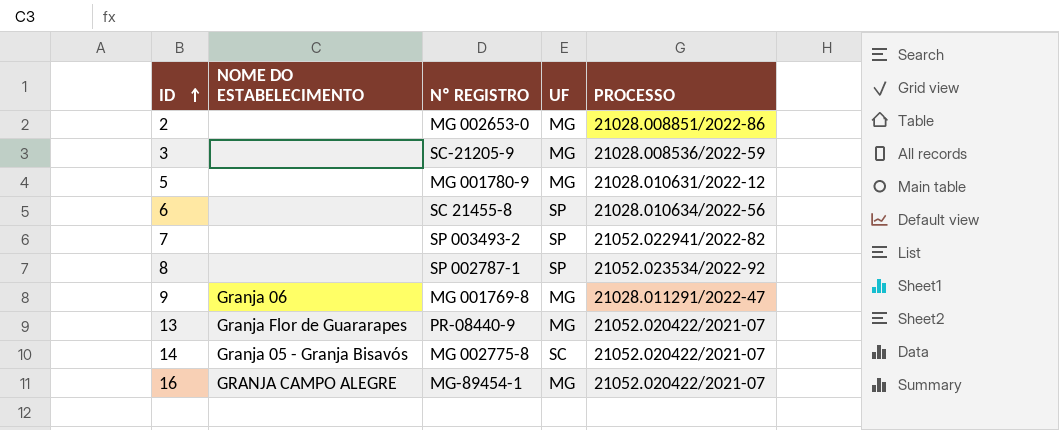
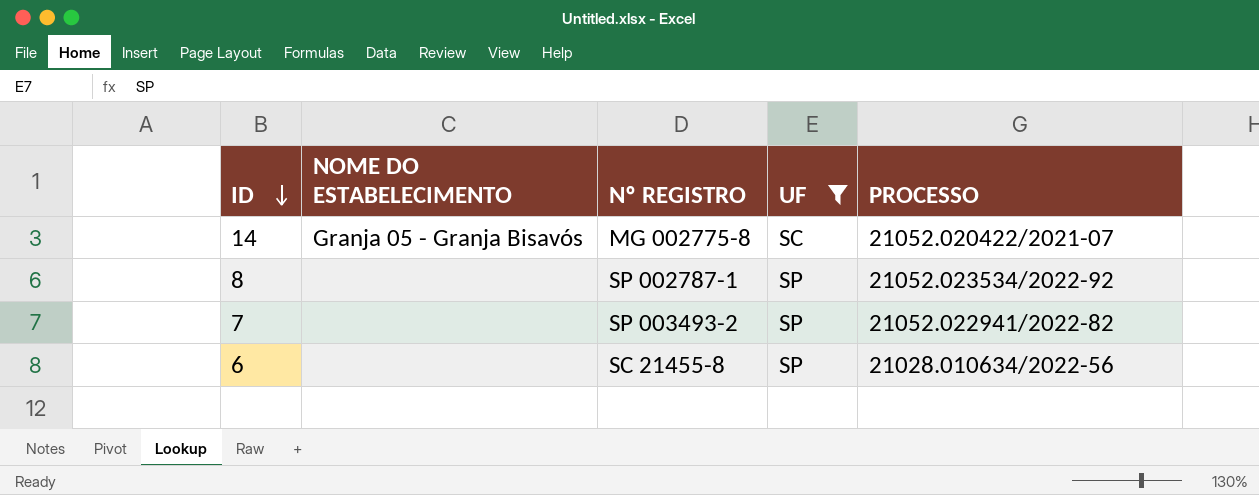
filter: none -> UF != MG
row order: ID ascending -> ID descending

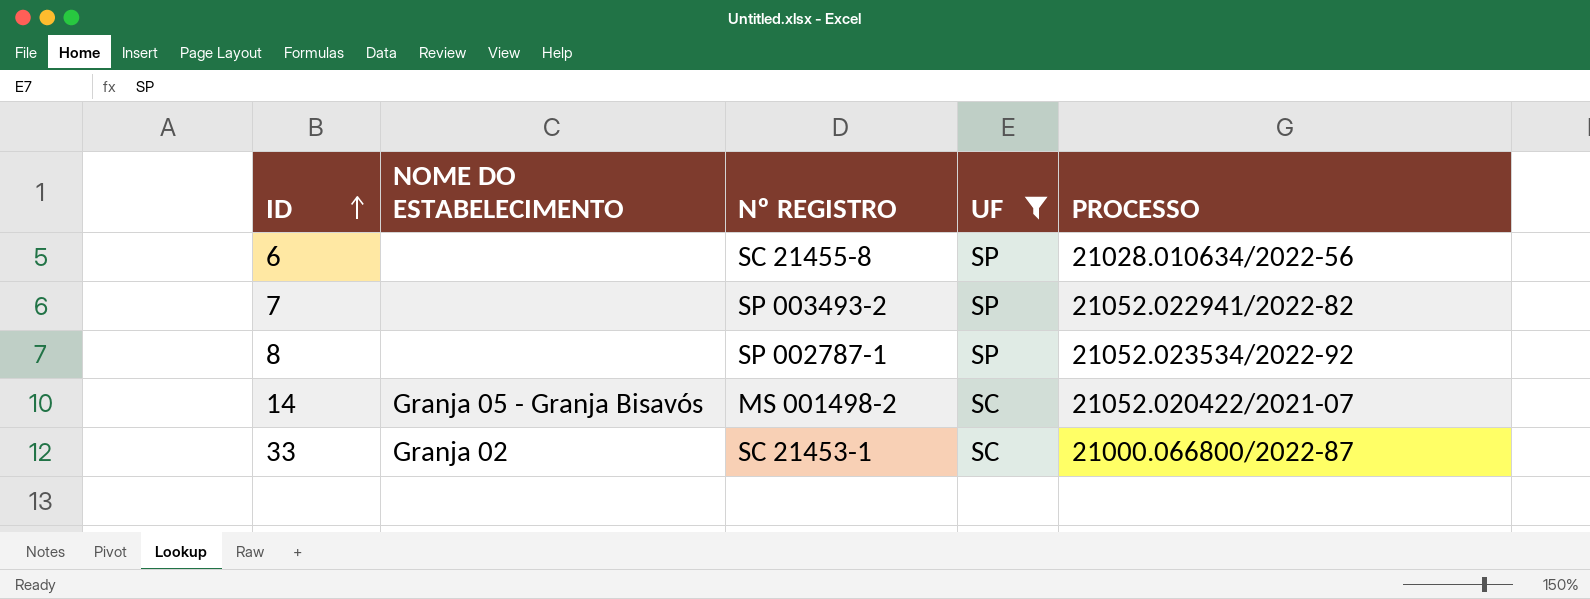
row order: ID descending -> ID ascending
14 | Nº REGISTRO: MG 002775-8 -> MS 001498-2
row 33: none -> Granja 02 | SC 21453-1 | SC | 21000.066800/2022-87

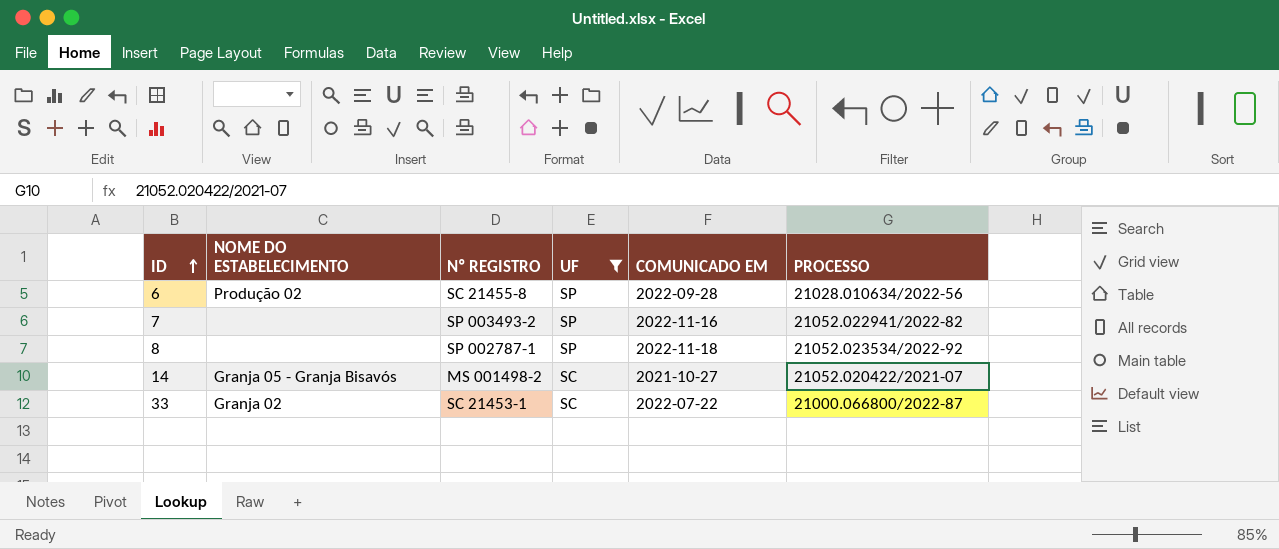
column COMUNICADO EM | position: none -> 5
6 | NOME DO ESTABELECIMENTO: none -> Produção 02

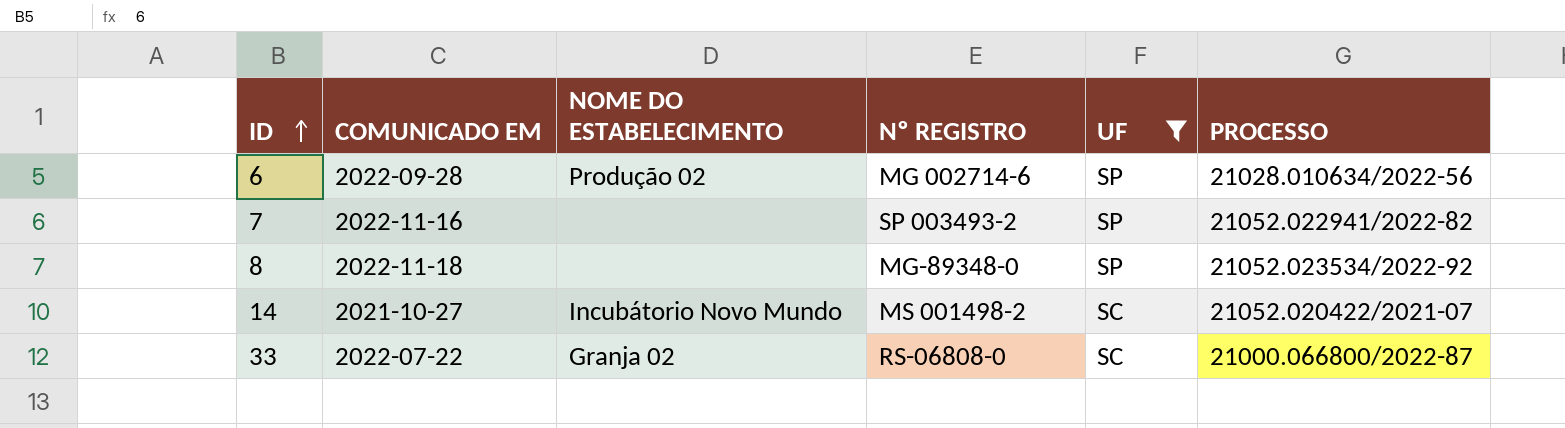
column COMUNICADO EM | position: 5 -> 2
6 | Nº REGISTRO: SC 21455-8 -> MG 002714-6
8 | Nº REGISTRO: SP 002787-1 -> MG-89348-0
14 | NOME DO ESTABELECIMENTO: Granja 05 - Granja Bisavós -> Incubátorio Novo Mundo
33 | Nº REGISTRO: SC 21453-1 -> RS-06808-0

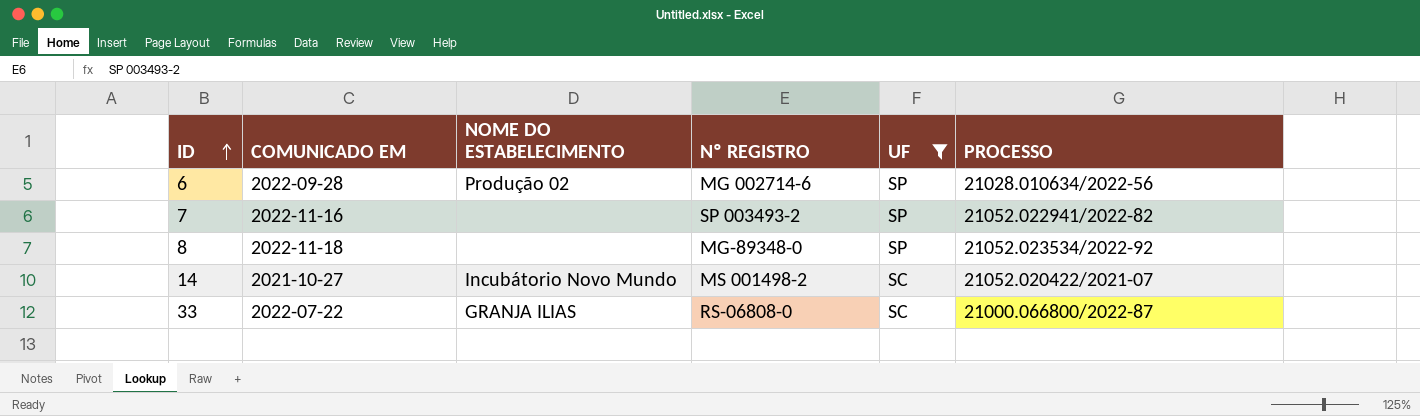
33 | NOME DO ESTABELECIMENTO: Granja 02 -> GRANJA ILIAS

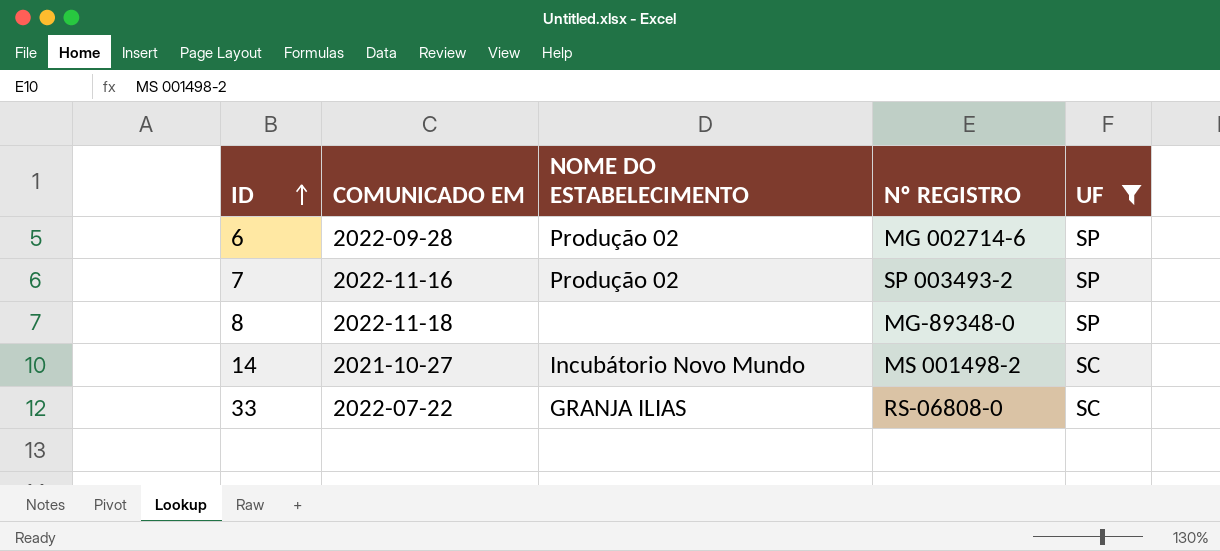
column PROCESSO | position: 6 -> none
7 | NOME DO ESTABELECIMENTO: none -> Produção 02

